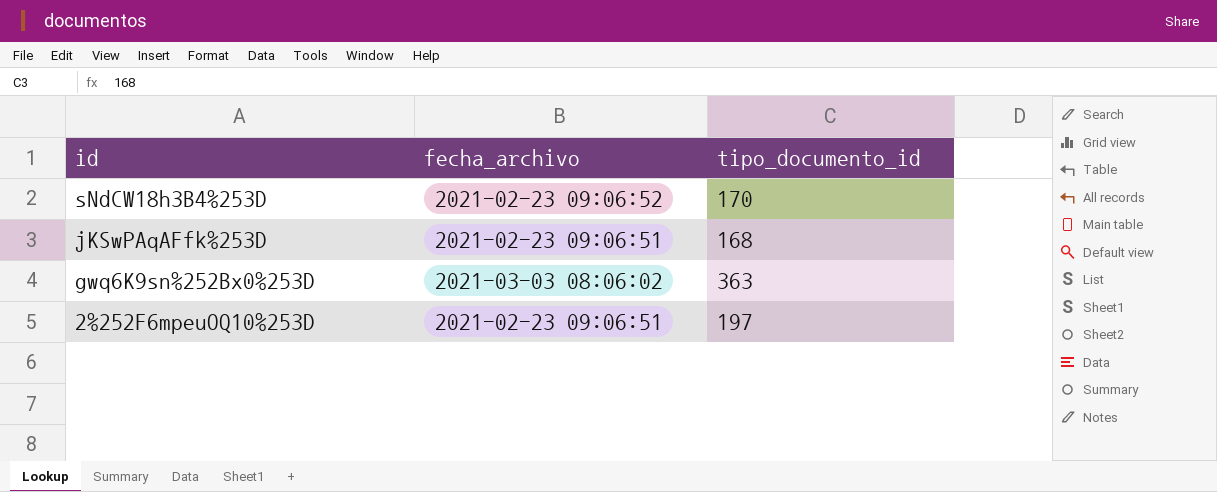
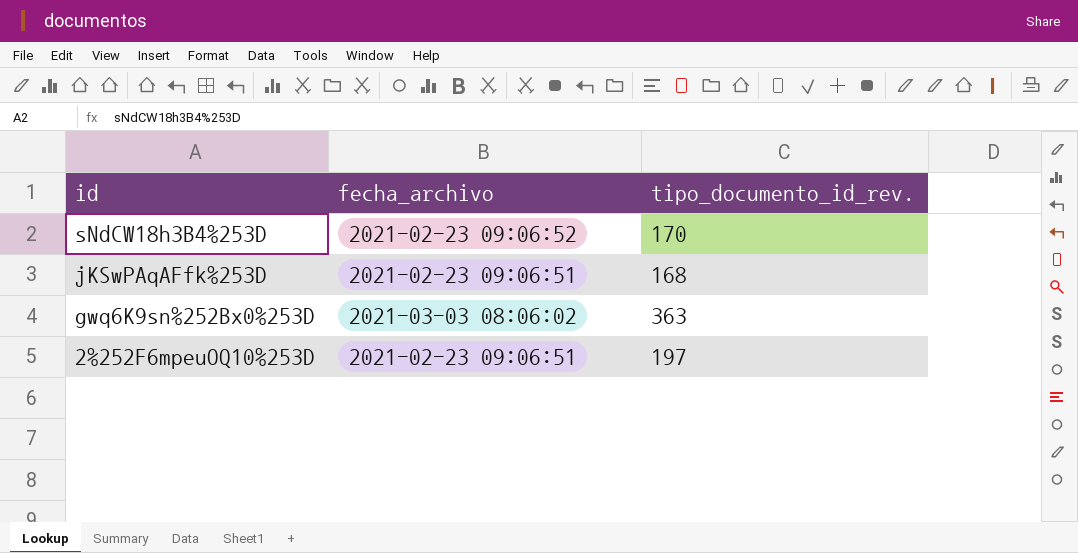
column name: tipo_documento_id -> tipo_documento_id_rev.

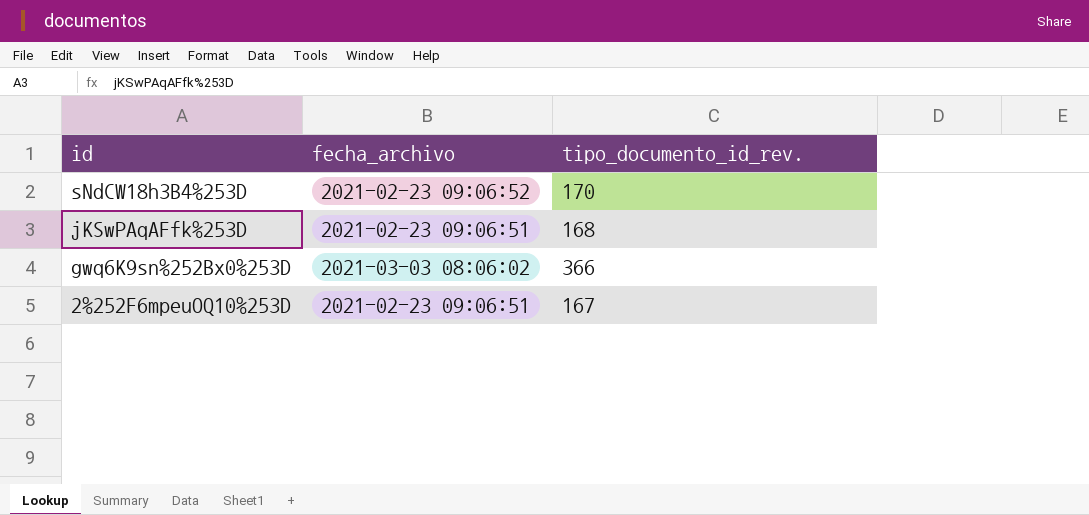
gwq6K9sn%252Bx0%253D | tipo_documento_id_rev.: 363 -> 366
2%252F6mpeuOQ10%253D | tipo_documento_id_rev.: 197 -> 167

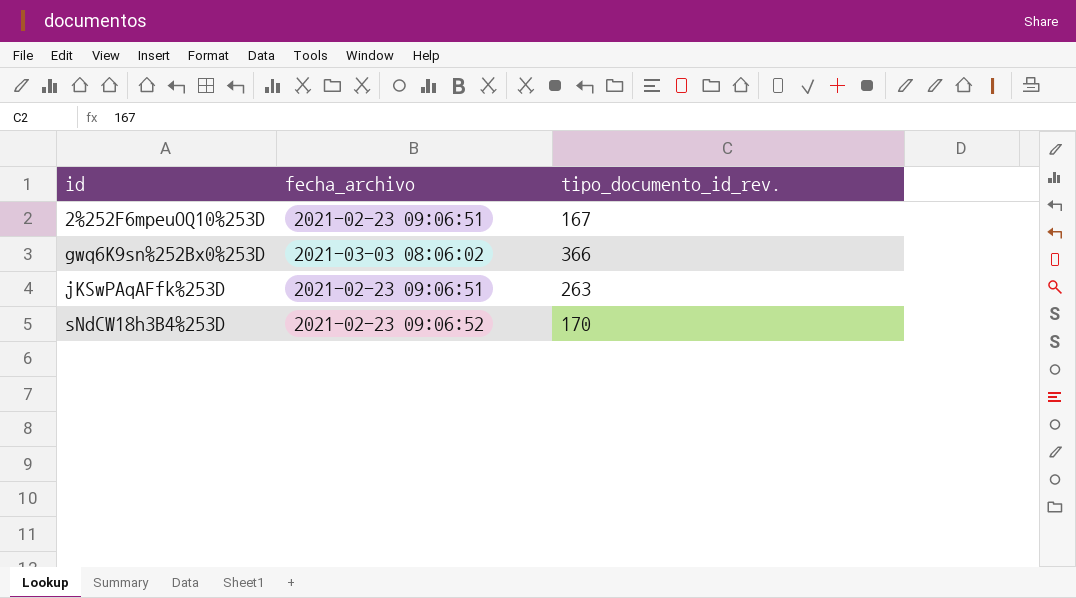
row order: id descending -> id ascending
jKSwPAqAFfk%253D | tipo_documento_id_rev.: 168 -> 263

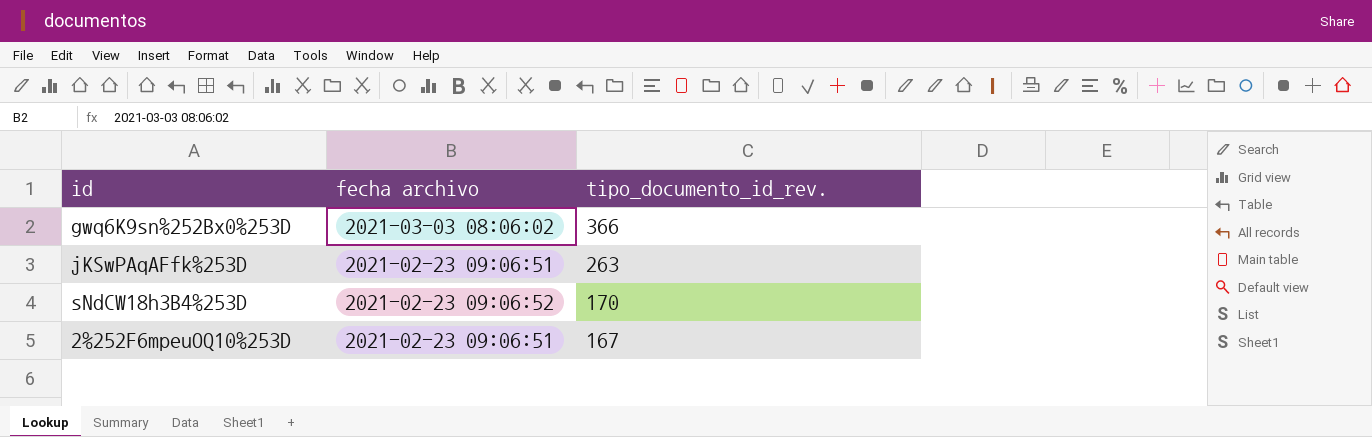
row order: id ascending -> tipo_documento_id_rev. descending
column name: fecha_archivo -> fecha archivo

